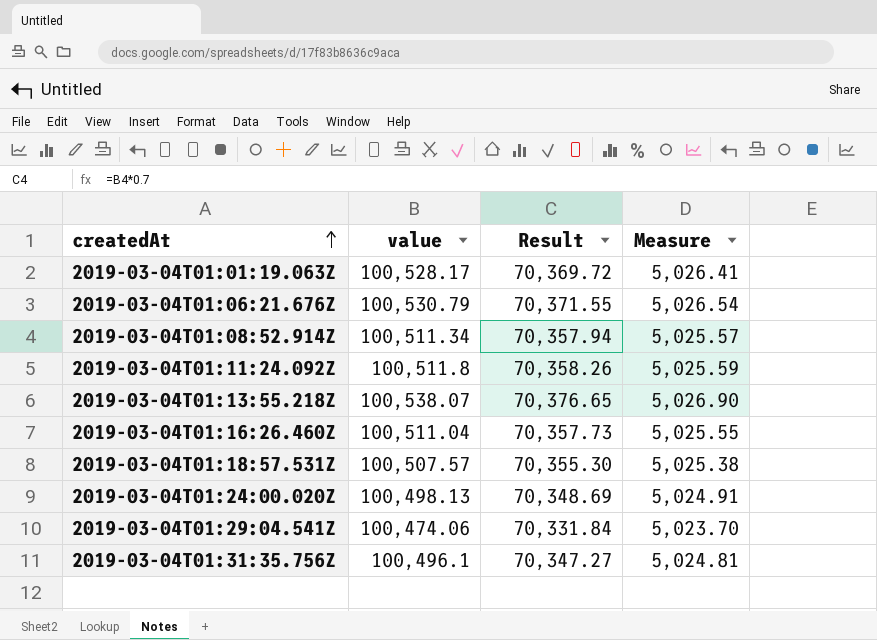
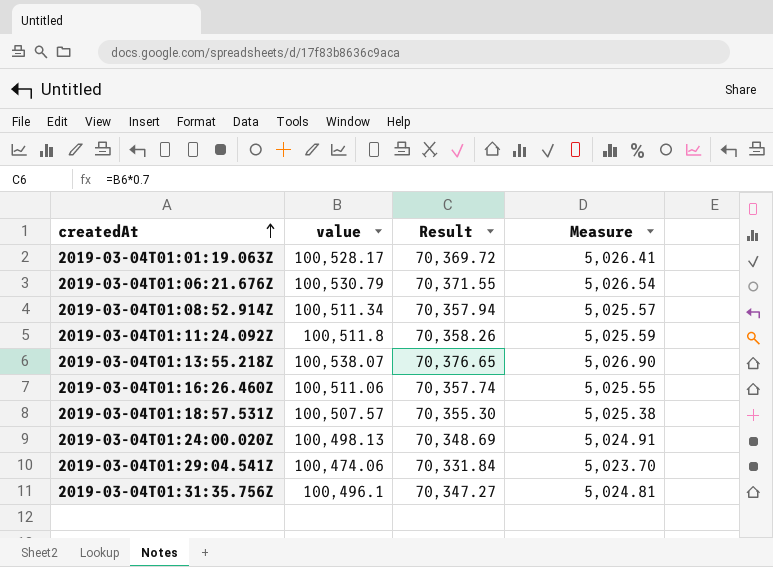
2019-03-04T01:16:26.460Z | value: 100,511.04 -> 100,511.06
2019-03-04T01:16:26.460Z | Result: 70,357.73 -> 70,357.74

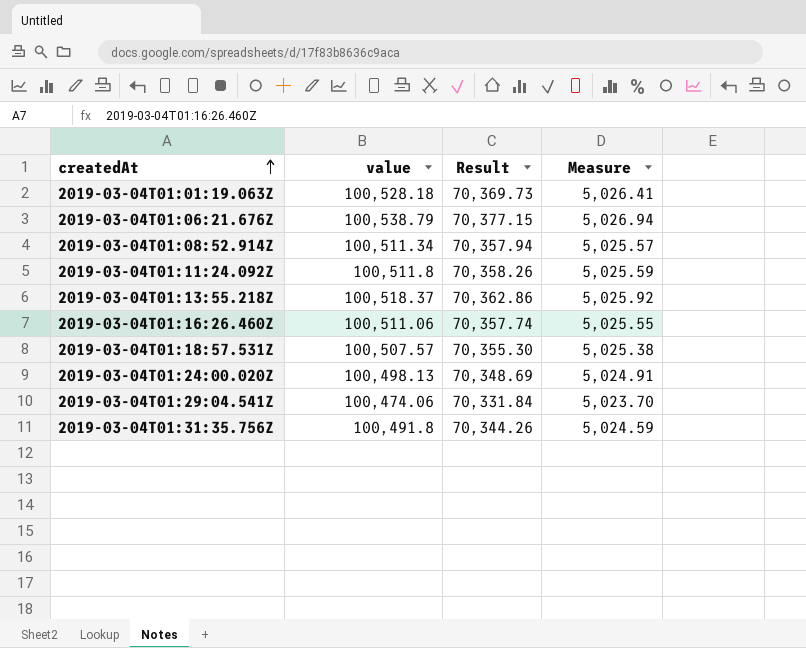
2019-03-04T01:01:19.063Z | value: 100,528.17 -> 100,528.18
2019-03-04T01:01:19.063Z | Result: 70,369.72 -> 70,369.73
2019-03-04T01:06:21.676Z | value: 100,530.79 -> 100,538.79
2019-03-04T01:06:21.676Z | Result: 70,371.55 -> 70,377.15
2019-03-04T01:06:21.676Z | Measure: 5,026.54 -> 5,026.94
2019-03-04T01:13:55.218Z | value: 100,538.07 -> 100,518.37
2019-03-04T01:13:55.218Z | Result: 70,376.65 -> 70,362.86
2019-03-04T01:13:55.218Z | Measure: 5,026.90 -> 5,025.92
2019-03-04T01:31:35.756Z | value: 100,496.1 -> 100,491.8
2019-03-04T01:31:35.756Z | Result: 70,347.27 -> 70,344.26
2019-03-04T01:31:35.756Z | Measure: 5,024.81 -> 5,024.59

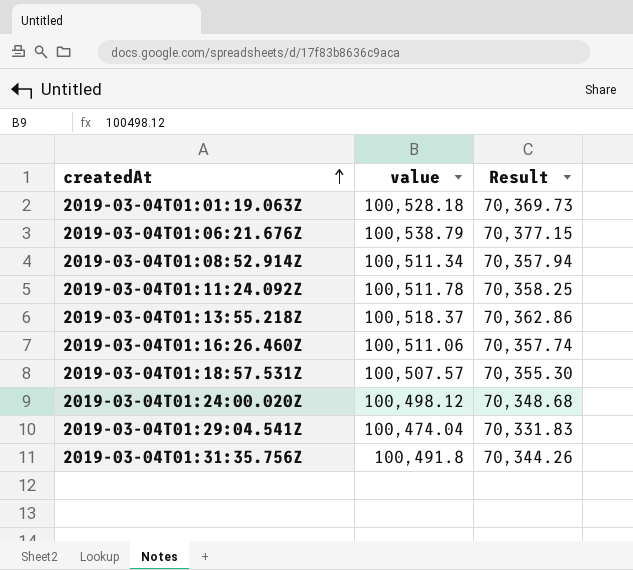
column Measure | formula: [value] * 0.05 -> none
2019-03-04T01:11:24.092Z | value: 100,511.8 -> 100,511.78
2019-03-04T01:11:24.092Z | Result: 70,358.26 -> 70,358.25
2019-03-04T01:24:00.020Z | value: 100,498.13 -> 100,498.12
2019-03-04T01:24:00.020Z | Result: 70,348.69 -> 70,348.68
2019-03-04T01:29:04.541Z | value: 100,474.06 -> 100,474.04
2019-03-04T01:29:04.541Z | Result: 70,331.84 -> 70,331.83

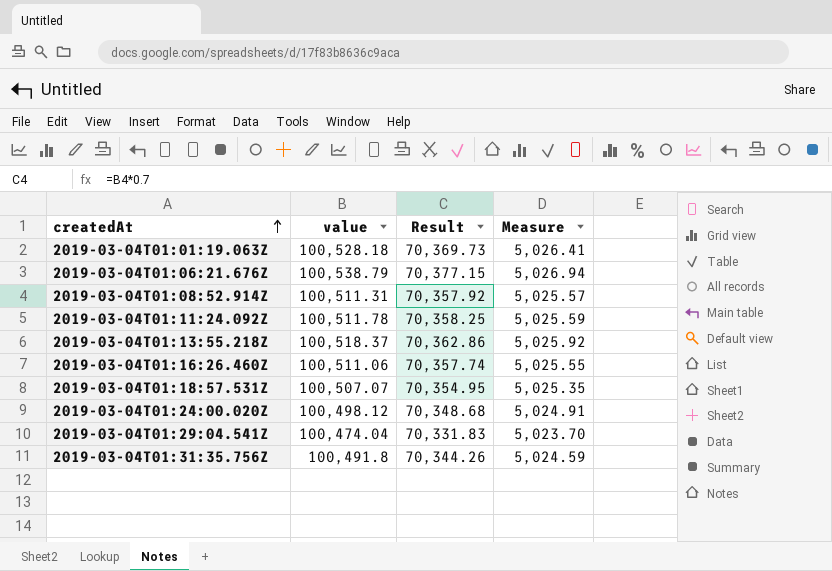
column Measure | formula: none -> [value] * 0.05
2019-03-04T01:08:52.914Z | value: 100,511.34 -> 100,511.31
2019-03-04T01:08:52.914Z | Result: 70,357.94 -> 70,357.92
2019-03-04T01:18:57.531Z | value: 100,507.57 -> 100,507.07
2019-03-04T01:18:57.531Z | Result: 70,355.30 -> 70,354.95

